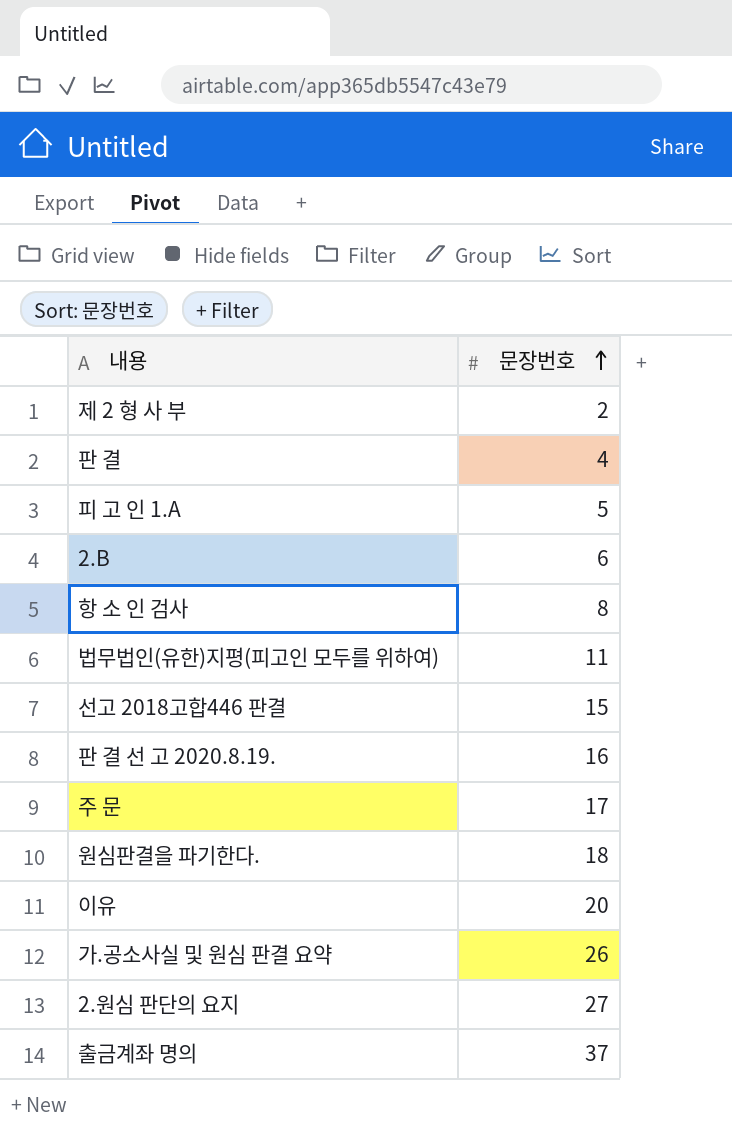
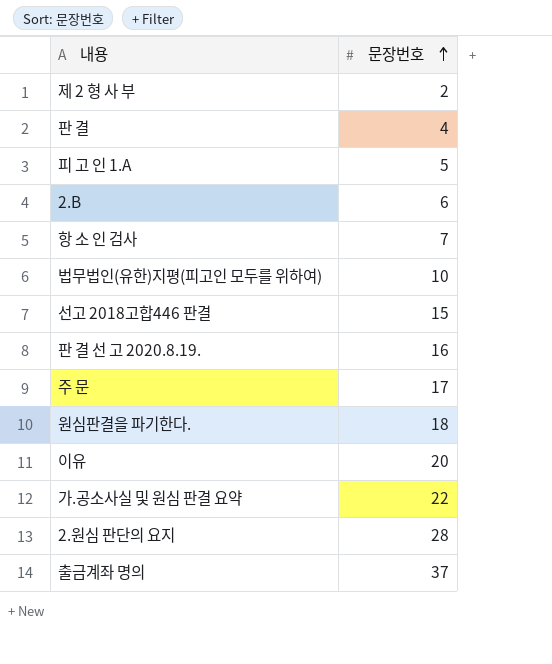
항 소 인 검사 | 문장번호: 8 -> 7
법무법인(유한)지평(피고인 모두를 위하여) | 문장번호: 11 -> 10
가.공소사실 및 원심 판결 요약 | 문장번호: 26 -> 22
2.원심 판단의 요지 | 문장번호: 27 -> 28

